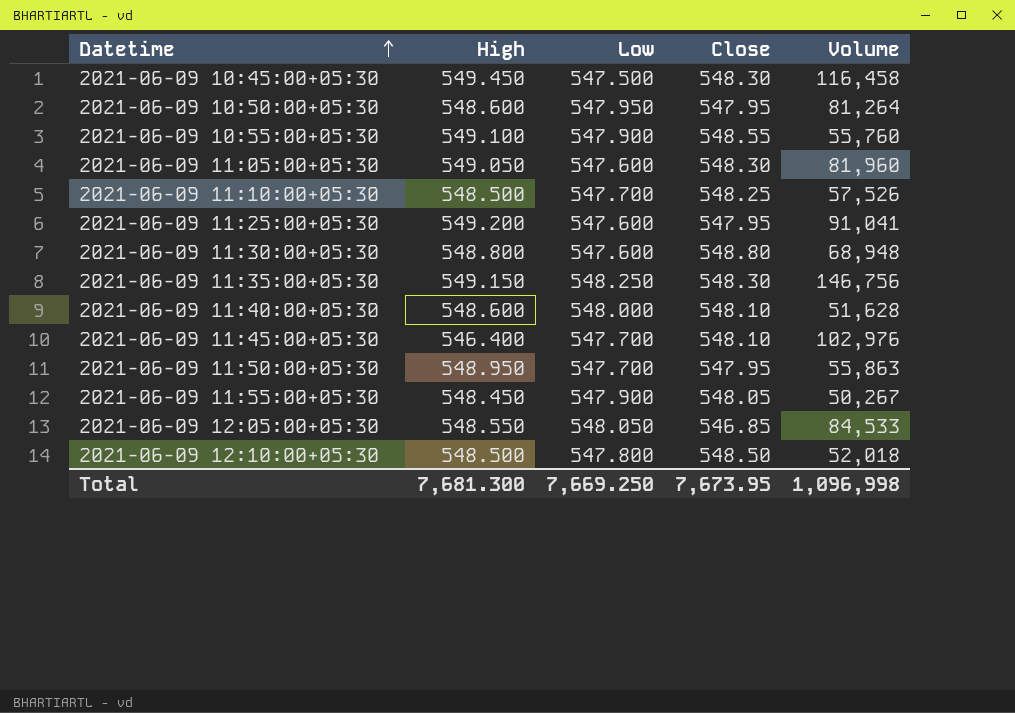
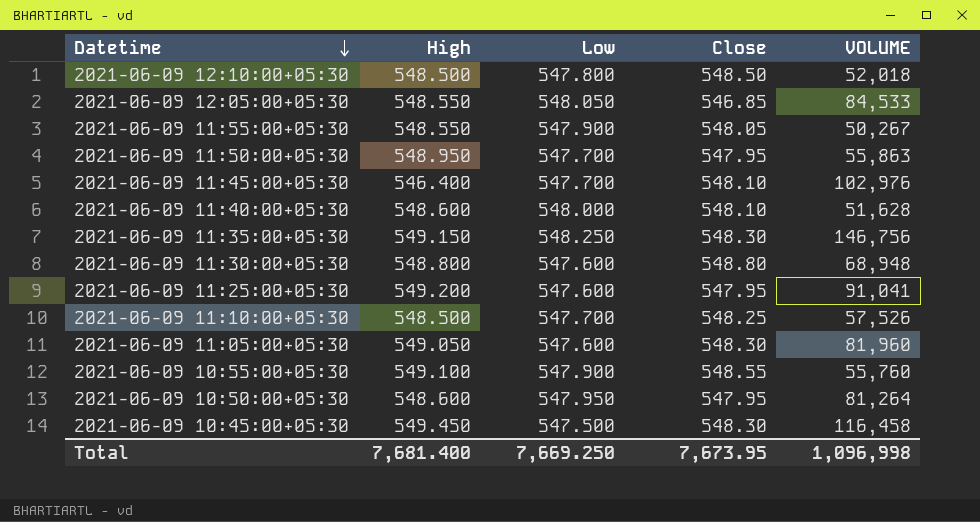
row order: Datetime ascending -> Datetime descending
column name: Volume -> VOLUME
2021-06-09 11:55:00+05:30 | High: 548.450 -> 548.550
Total | High: 7,681.300 -> 7,681.400

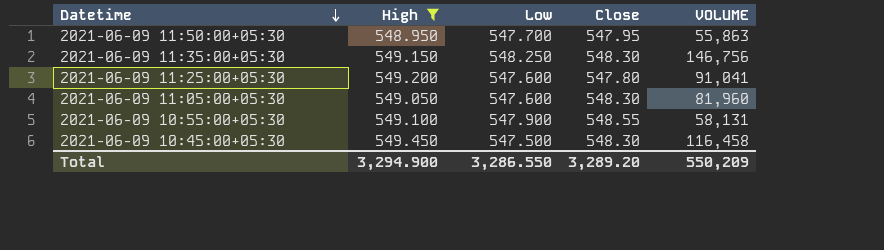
filter: none -> High >= 548.950
2021-06-09 11:25:00+05:30 | Close: 547.95 -> 547.80
2021-06-09 10:55:00+05:30 | VOLUME: 55,760 -> 58,131
Total | High: 7,681.400 -> 3,294.900
Total | Low: 7,669.250 -> 3,286.550
Total | Close: 7,673.95 -> 3,289.20
Total | VOLUME: 1,096,998 -> 550,209

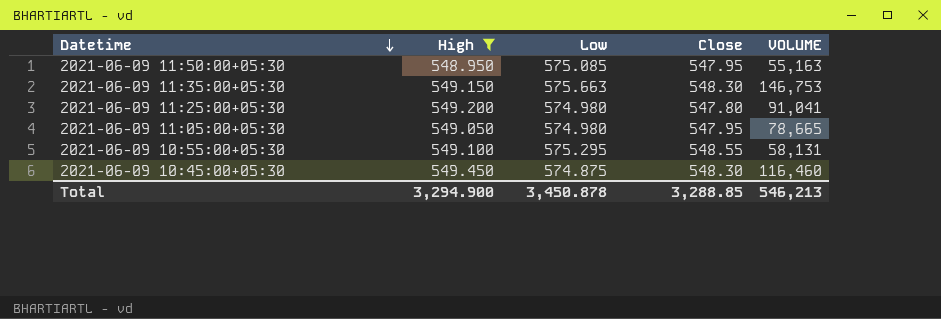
2021-06-09 11:50:00+05:30 | Low: 547.700 -> 575.085
2021-06-09 11:50:00+05:30 | VOLUME: 55,863 -> 55,163
2021-06-09 11:35:00+05:30 | Low: 548.250 -> 575.663
2021-06-09 11:35:00+05:30 | VOLUME: 146,756 -> 146,753
2021-06-09 11:25:00+05:30 | Low: 547.600 -> 574.980
2021-06-09 11:05:00+05:30 | Low: 547.600 -> 574.980
2021-06-09 11:05:00+05:30 | Close: 548.30 -> 547.95
2021-06-09 11:05:00+05:30 | VOLUME: 81,960 -> 78,665
2021-06-09 10:55:00+05:30 | Low: 547.900 -> 575.295
2021-06-09 10:45:00+05:30 | Low: 547.500 -> 574.875
2021-06-09 10:45:00+05:30 | VOLUME: 116,458 -> 116,460
Total | Low: 3,286.550 -> 3,450.878
Total | Close: 3,289.20 -> 3,288.85
Total | VOLUME: 550,209 -> 546,213

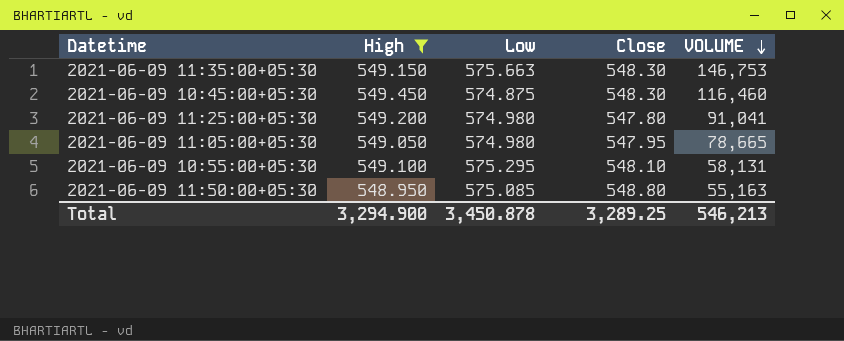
row order: Datetime descending -> VOLUME descending
2021-06-09 10:55:00+05:30 | Close: 548.55 -> 548.10
2021-06-09 11:50:00+05:30 | Close: 547.95 -> 548.80
Total | Close: 3,288.85 -> 3,289.25

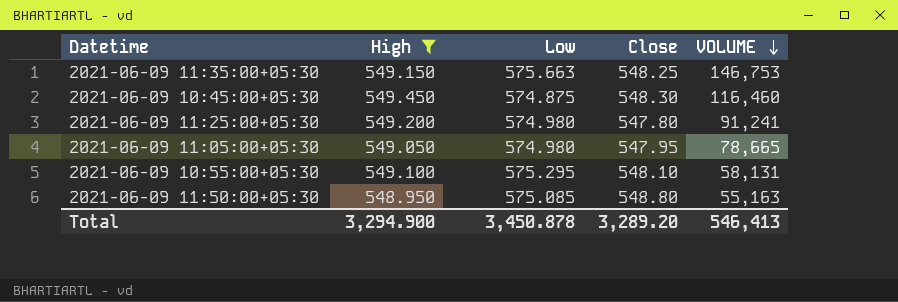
2021-06-09 11:35:00+05:30 | Close: 548.30 -> 548.25
2021-06-09 11:25:00+05:30 | VOLUME: 91,041 -> 91,241
Total | Close: 3,289.25 -> 3,289.20
Total | VOLUME: 546,213 -> 546,413

